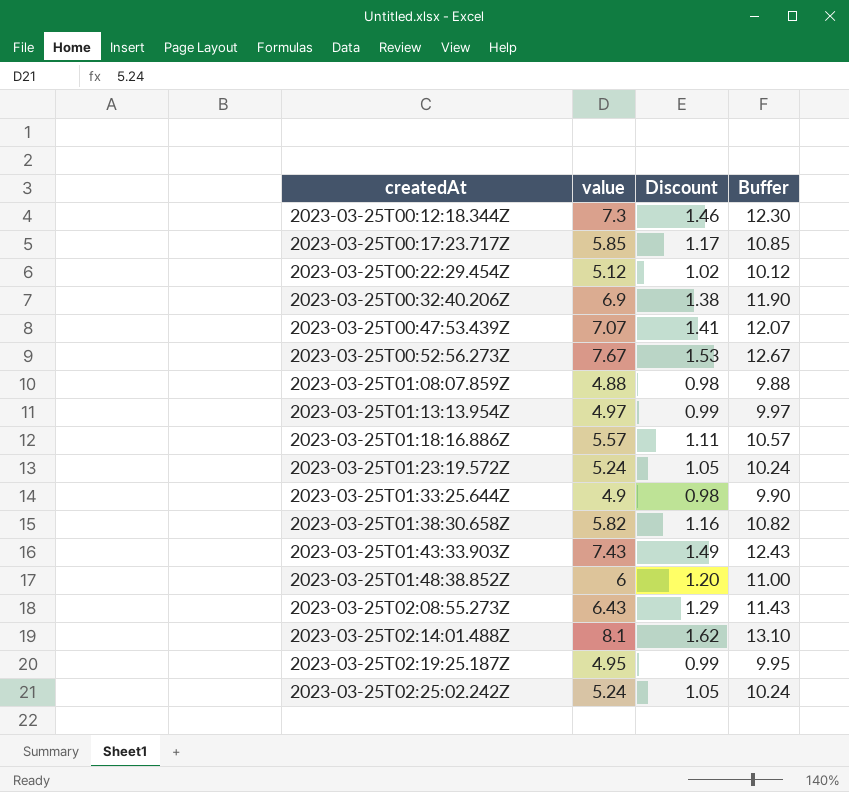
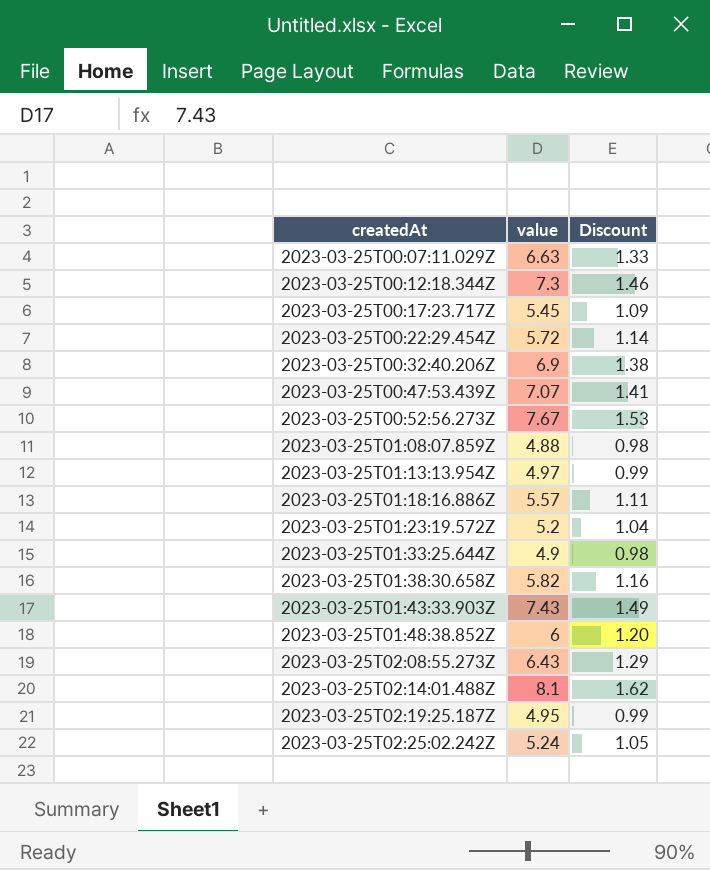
column Buffer | formula: [value] + 5 -> none
row 2023-03-25T00:07:11.029Z: none -> 6.63 | 1.33
2023-03-25T00:17:23.717Z | value: 5.85 -> 5.45
2023-03-25T00:17:23.717Z | Discount: 1.17 -> 1.09
2023-03-25T00:22:29.454Z | value: 5.12 -> 5.72
2023-03-25T00:22:29.454Z | Discount: 1.02 -> 1.14
2023-03-25T01:23:19.572Z | value: 5.24 -> 5.2
2023-03-25T01:23:19.572Z | Discount: 1.05 -> 1.04

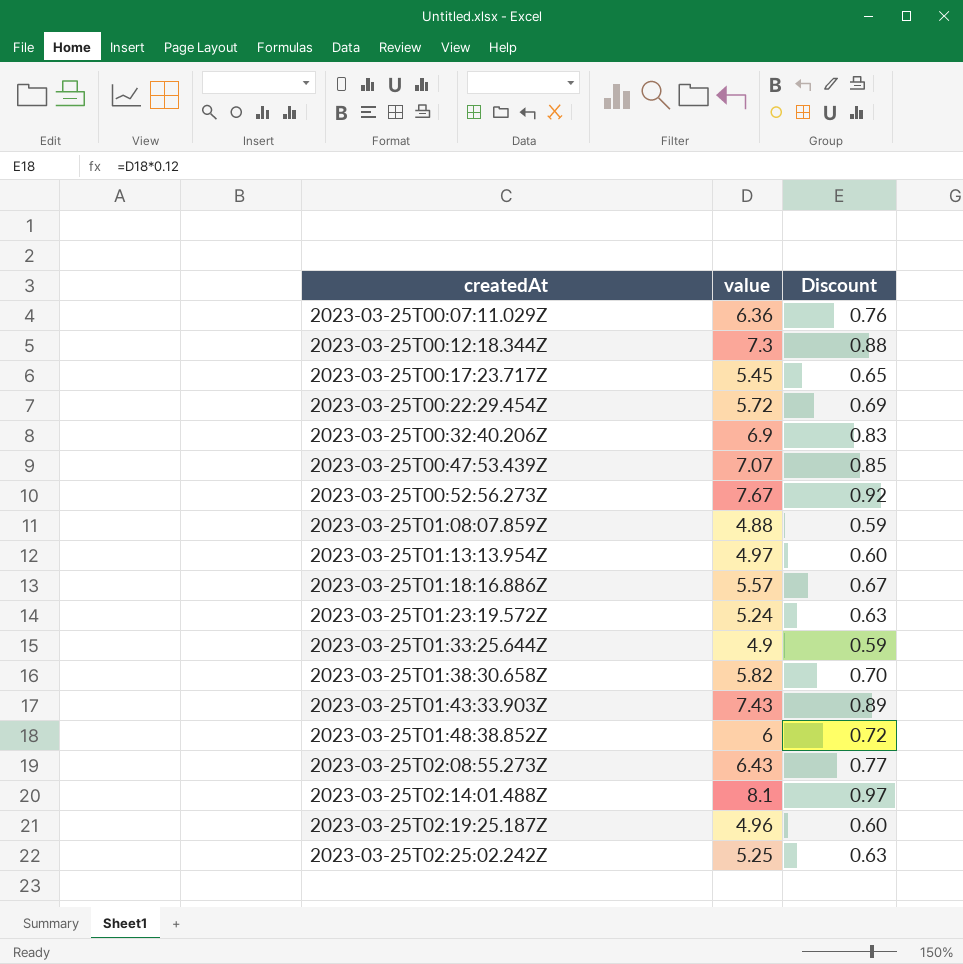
column Discount | formula: [value] * 0.2 -> [value] * 0.12
2023-03-25T00:07:11.029Z | value: 6.63 -> 6.36
2023-03-25T01:23:19.572Z | value: 5.2 -> 5.24
2023-03-25T02:19:25.187Z | value: 4.95 -> 4.96
2023-03-25T02:25:02.242Z | value: 5.24 -> 5.25

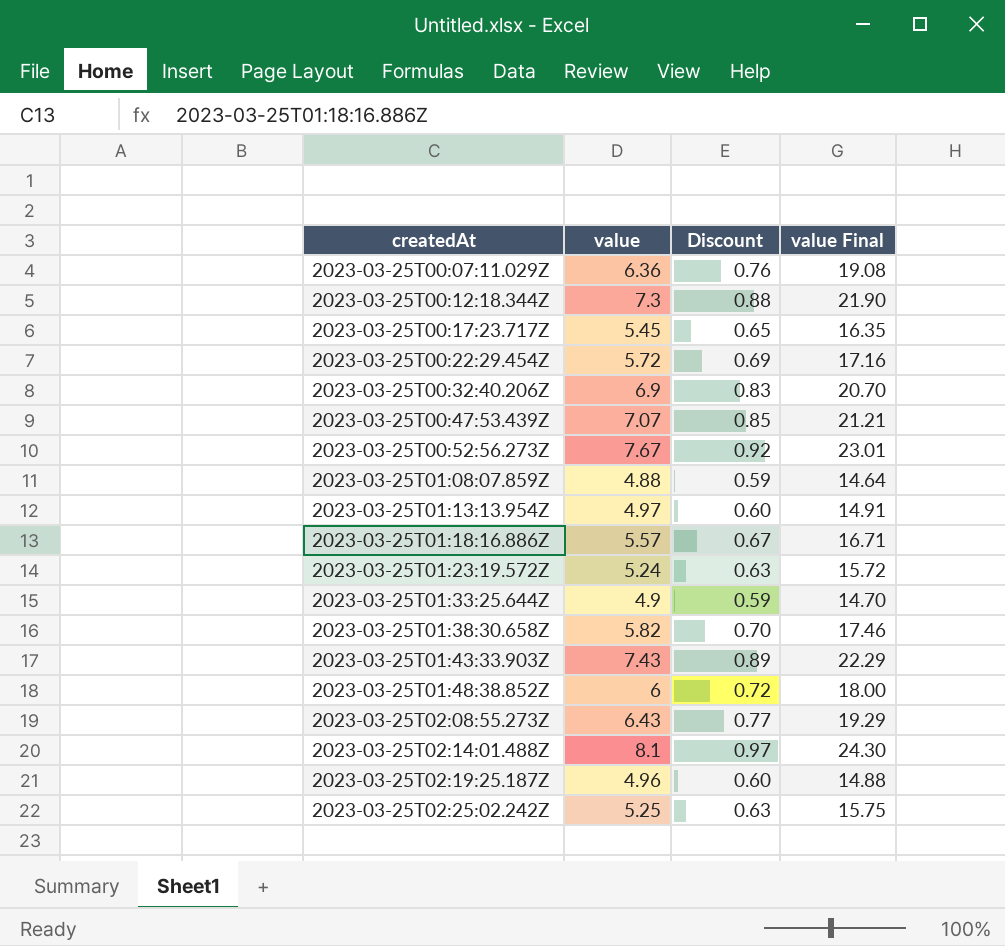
column value Final | formula: none -> [value] * 3

